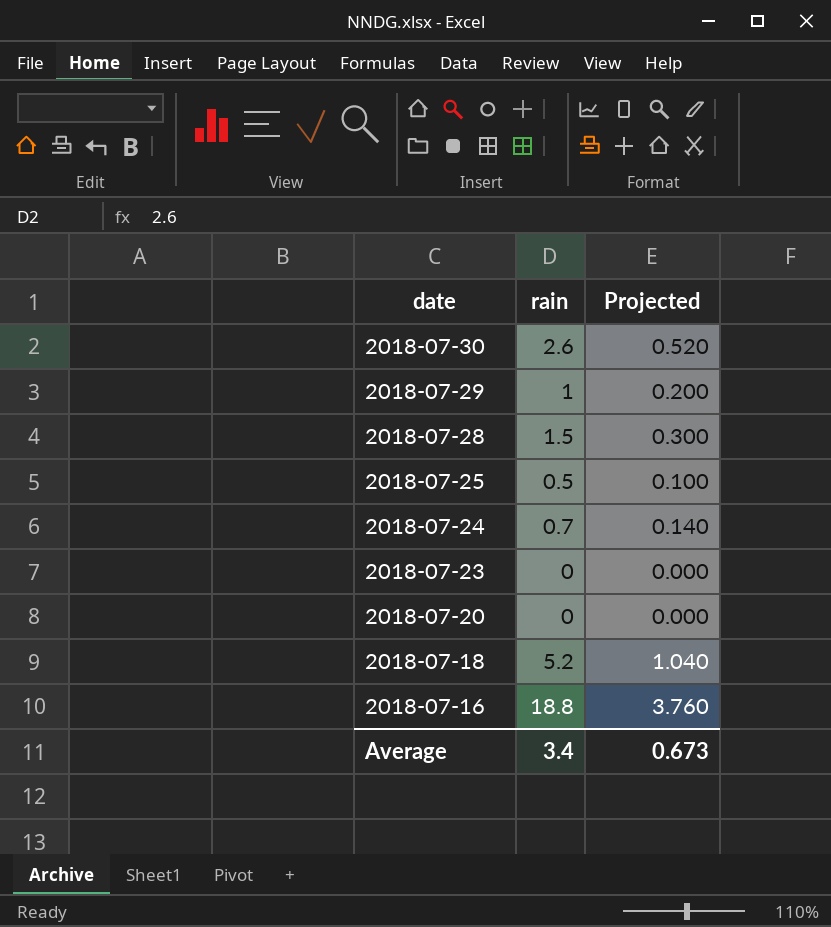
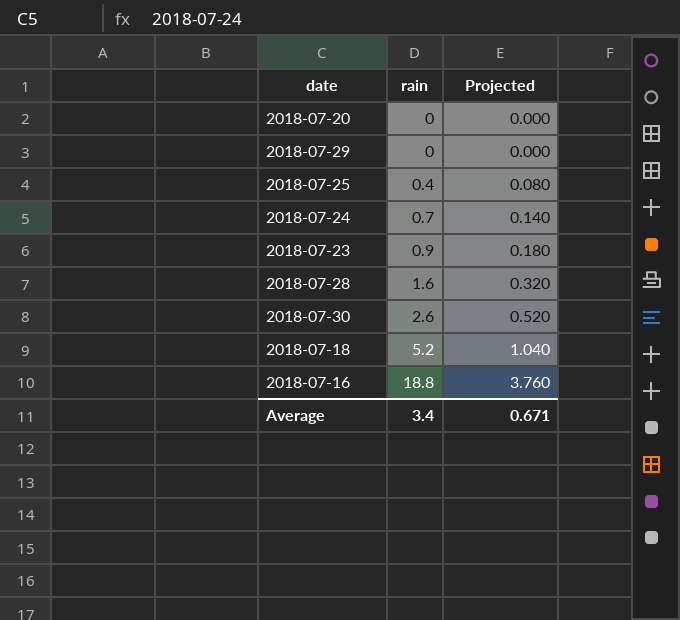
row order: date descending -> rain ascending
2018-07-29 | rain: 1 -> 0
2018-07-29 | Projected: 0.200 -> 0.000
2018-07-25 | rain: 0.5 -> 0.4
2018-07-25 | Projected: 0.100 -> 0.080
2018-07-23 | rain: 0 -> 0.9
2018-07-23 | Projected: 0.000 -> 0.180
2018-07-28 | rain: 1.5 -> 1.6
2018-07-28 | Projected: 0.300 -> 0.320
Average | Projected: 0.673 -> 0.671

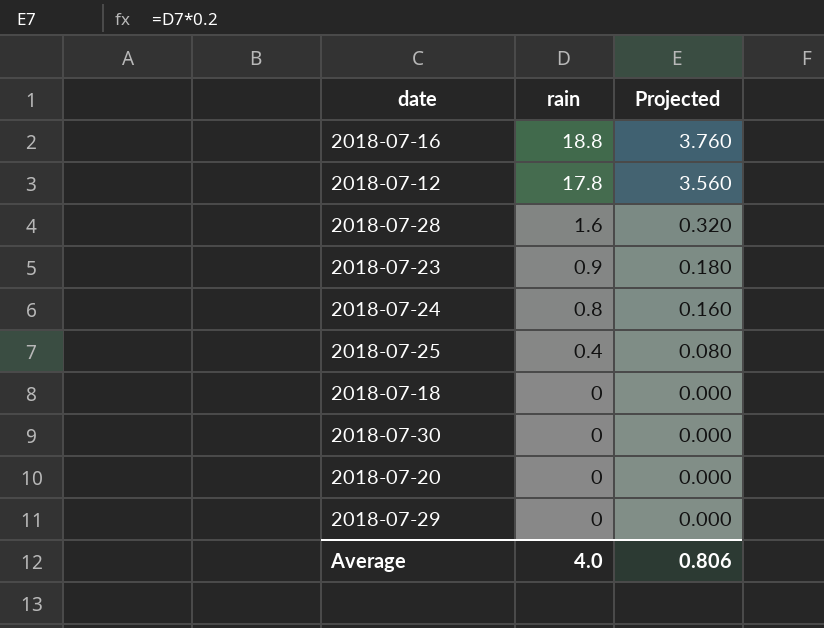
row order: rain ascending -> rain descending
row 2018-07-12: none -> 17.8 | 3.560
2018-07-24 | rain: 0.7 -> 0.8
2018-07-24 | Projected: 0.140 -> 0.160
2018-07-18 | rain: 5.2 -> 0
2018-07-18 | Projected: 1.040 -> 0.000
2018-07-30 | rain: 2.6 -> 0
2018-07-30 | Projected: 0.520 -> 0.000
Average | rain: 3.4 -> 4.0
Average | Projected: 0.671 -> 0.806

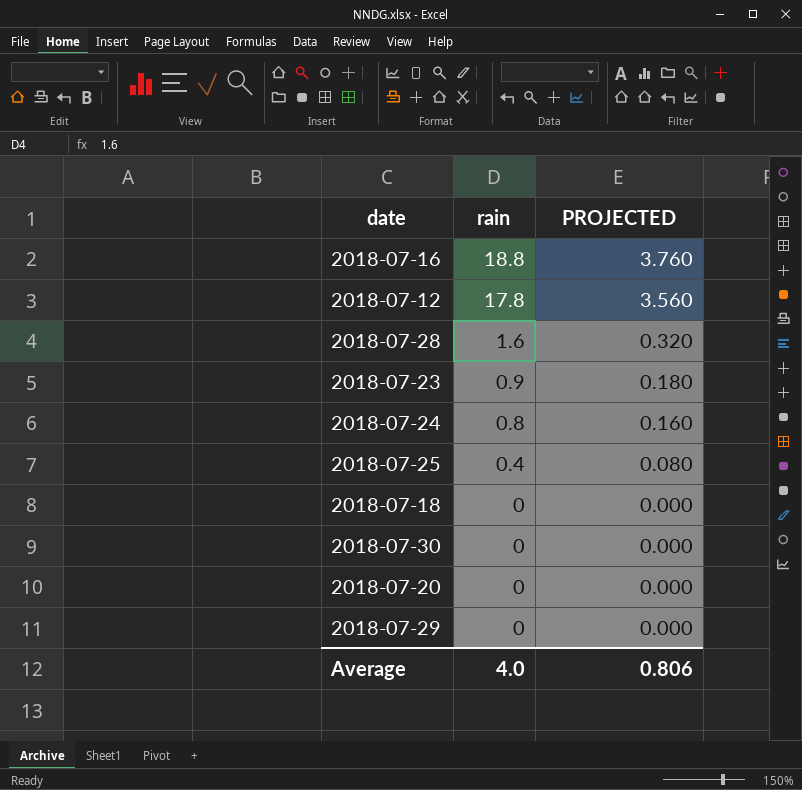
column name: Projected -> PROJECTED

